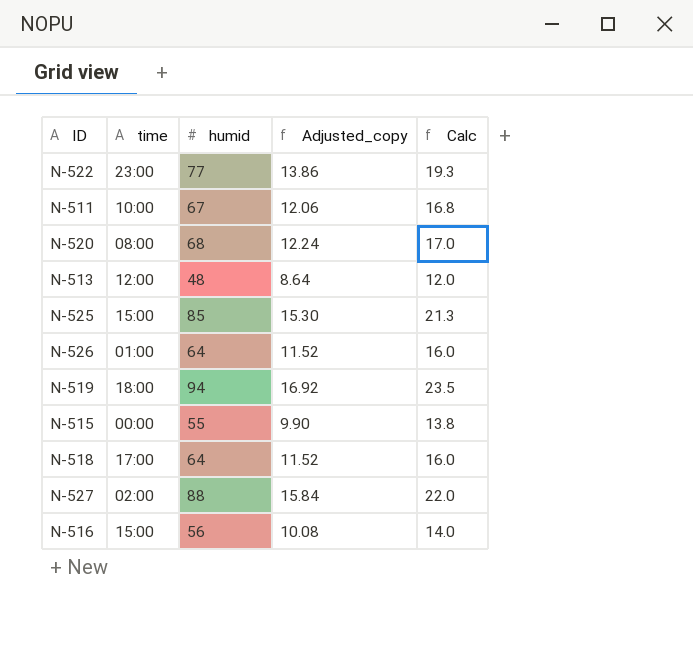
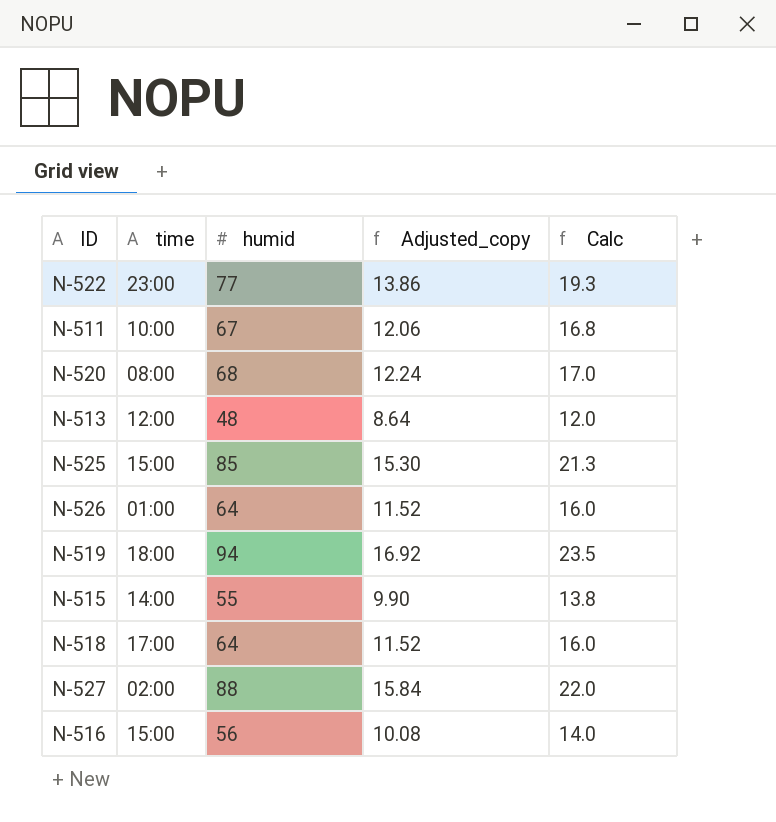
N-515 | time: 00:00 -> 14:00

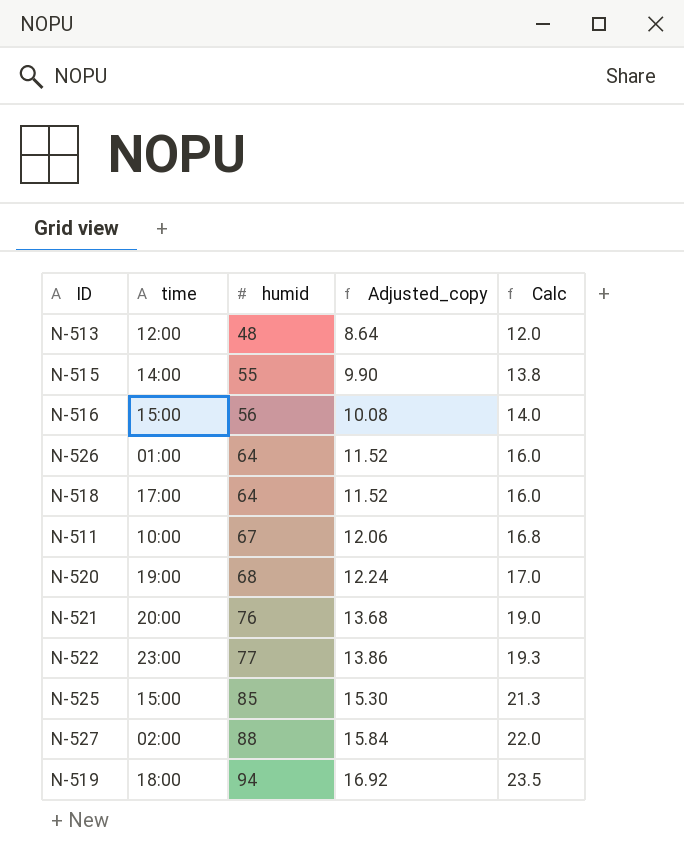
row order: none -> humid ascending
N-520 | time: 08:00 -> 19:00
row N-521: none -> 20:00 | 76 | 13.68 | 19.0

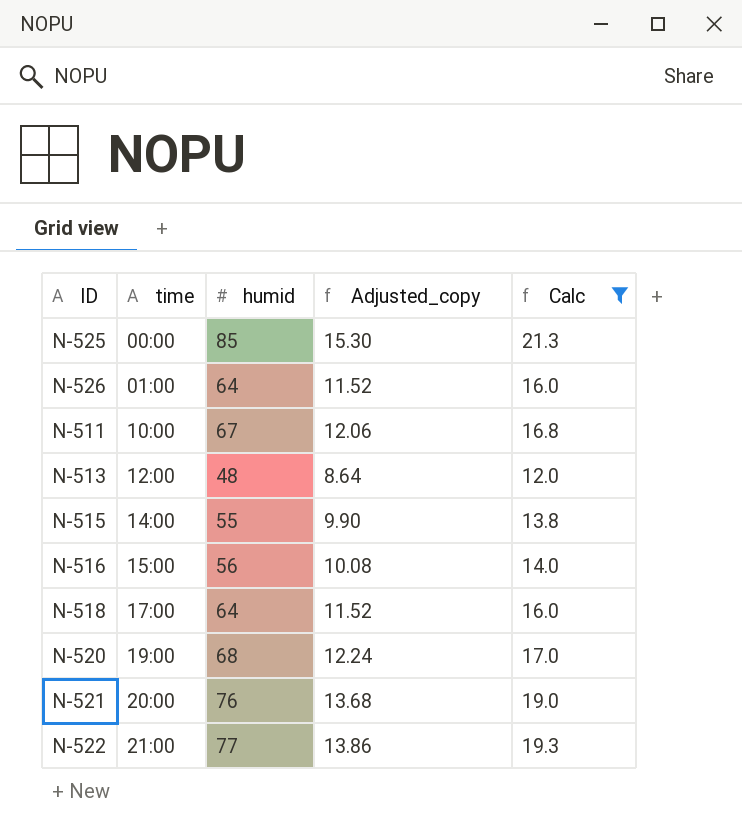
filter: none -> Calc <= 21.3
row order: humid ascending -> time ascending
N-525 | time: 15:00 -> 00:00
N-522 | time: 23:00 -> 21:00

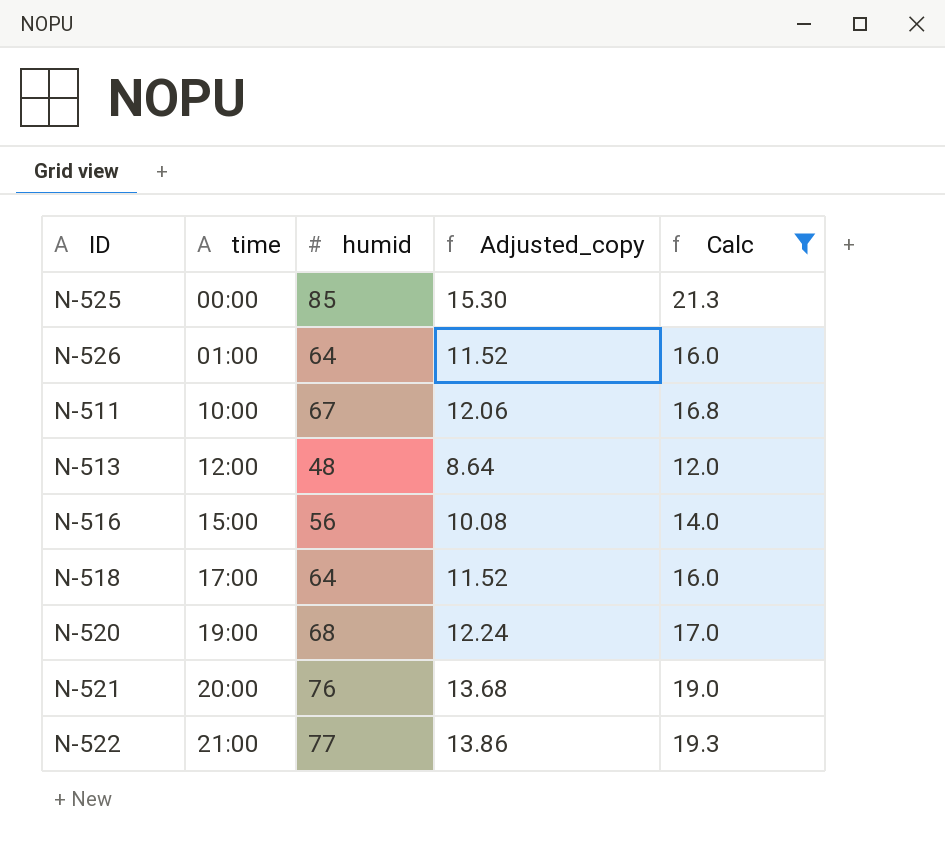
row N-515: 14:00 | 55 | 9.90 | 13.8 -> none

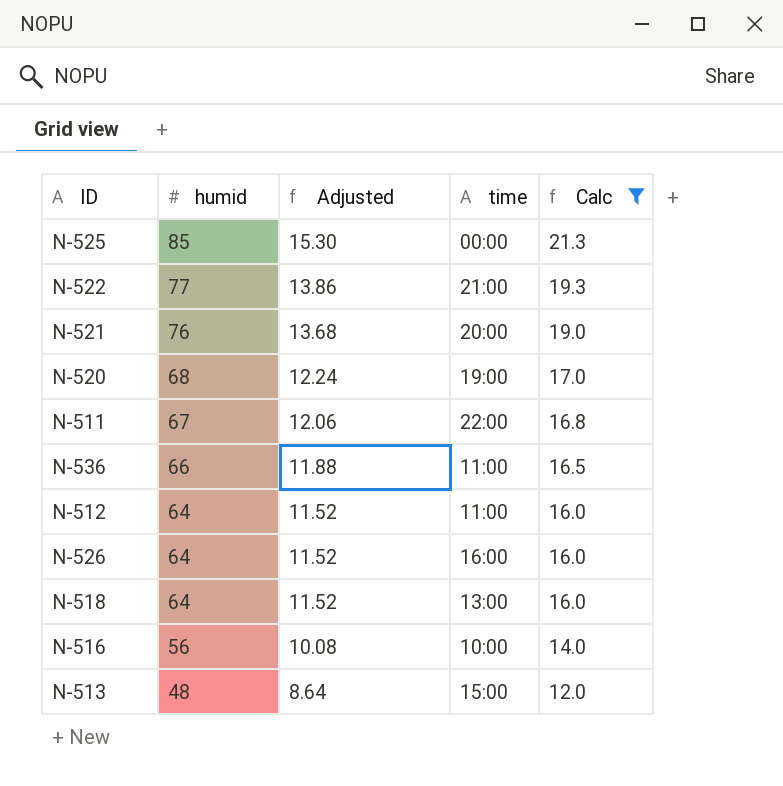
row order: time ascending -> humid descending
column name: Adjusted_copy -> Adjusted
column time | position: 2 -> 4
N-511 | time: 10:00 -> 22:00
row N-536: none -> 66 | 11.88 | 11:00 | 16.5
row N-512: none -> 64 | 11.52 | 11:00 | 16.0
N-526 | time: 01:00 -> 16:00
N-518 | time: 17:00 -> 13:00
N-516 | time: 15:00 -> 10:00
N-513 | time: 12:00 -> 15:00

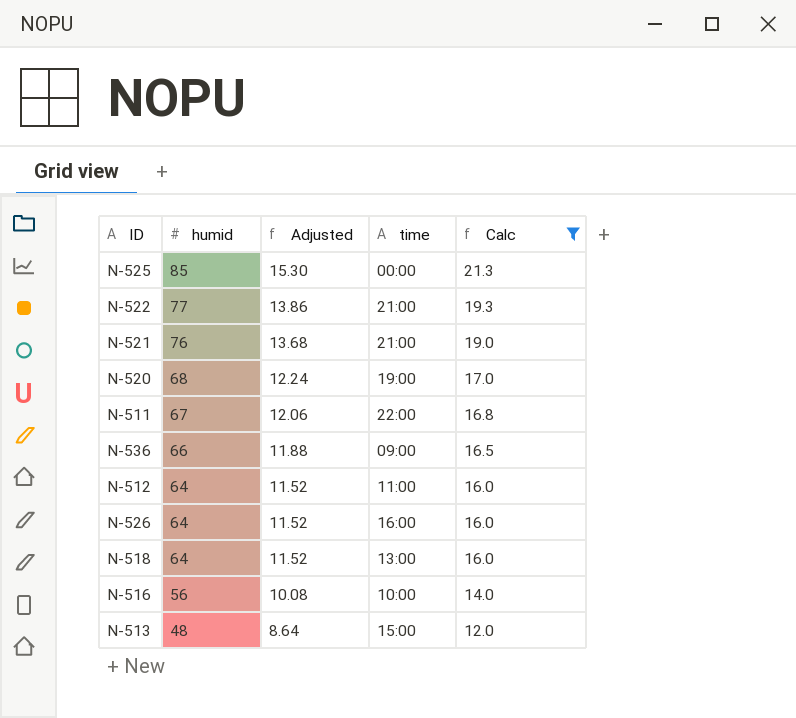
N-521 | time: 20:00 -> 21:00
N-536 | time: 11:00 -> 09:00

